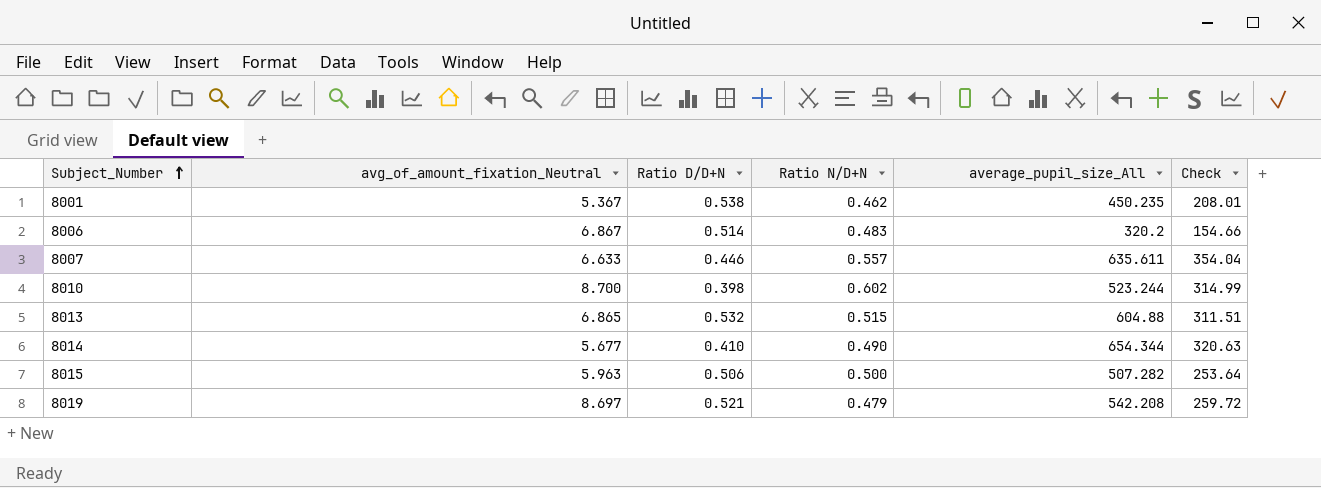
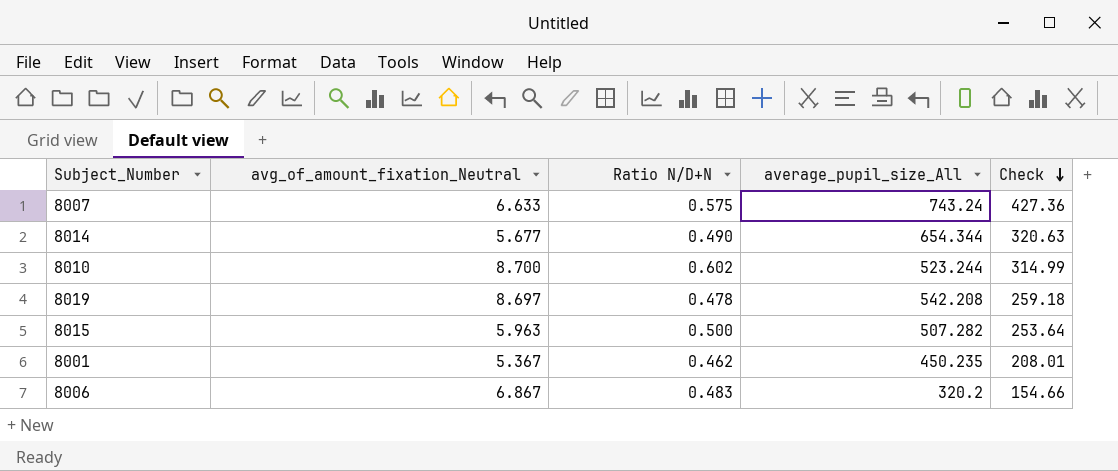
row order: Subject_Number ascending -> Check descending
column Ratio D/D+N | position: 3 -> none
row 8013: 6.865 | 0.532 | 0.515 | 604.88 | 311.51 -> none
8007 | Ratio N/D+N: 0.557 -> 0.575
8007 | average_pupil_size_All: 635.611 -> 743.24
8007 | Check: 354.04 -> 427.36
8019 | Ratio N/D+N: 0.479 -> 0.478
8019 | Check: 259.72 -> 259.18

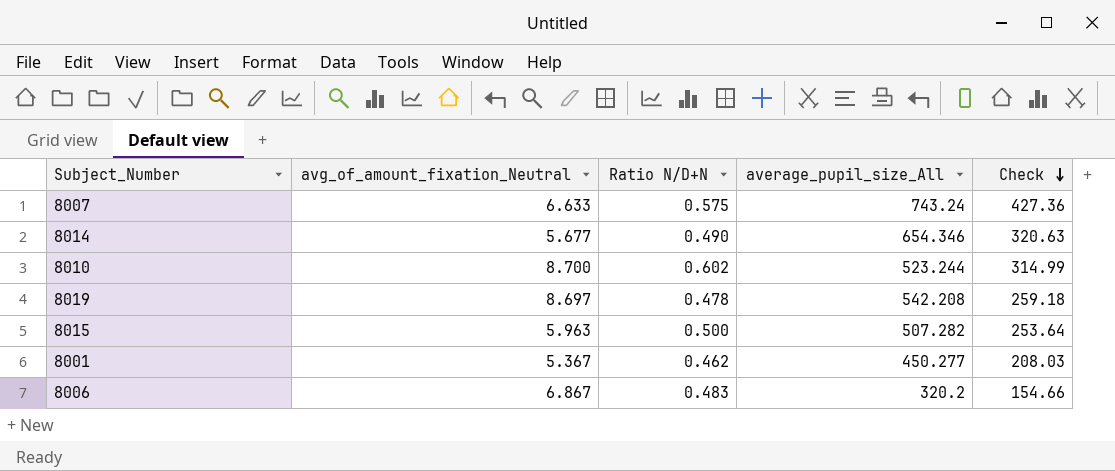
8014 | average_pupil_size_All: 654.344 -> 654.346
8001 | average_pupil_size_All: 450.235 -> 450.277
8001 | Check: 208.01 -> 208.03

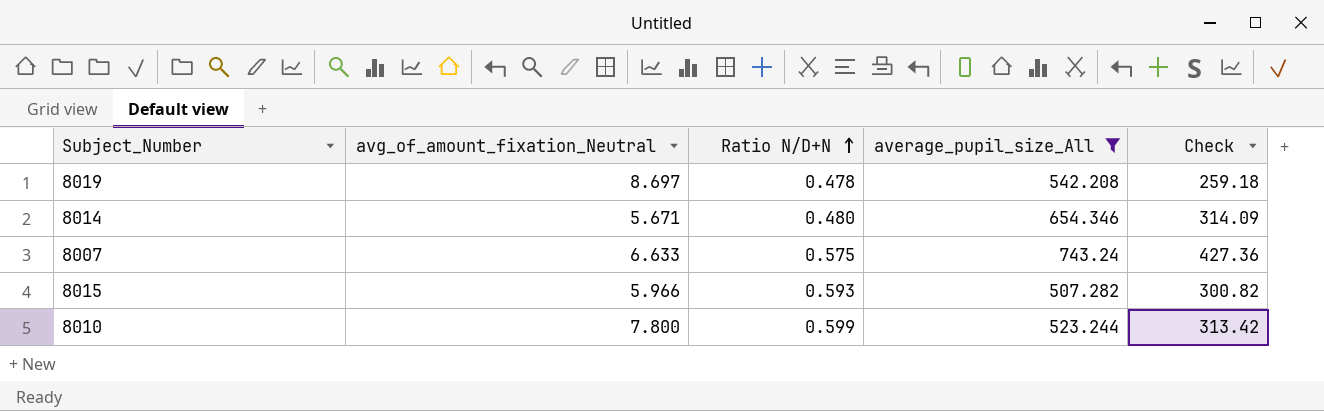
filter: none -> average_pupil_size_All >= 507.282
row order: Check descending -> Ratio N/D+N ascending
8014 | avg_of_amount_fixation_Neutral: 5.677 -> 5.671
8014 | Ratio N/D+N: 0.490 -> 0.480
8014 | Check: 320.63 -> 314.09
8015 | avg_of_amount_fixation_Neutral: 5.963 -> 5.966
8015 | Ratio N/D+N: 0.500 -> 0.593
8015 | Check: 253.64 -> 300.82
8010 | avg_of_amount_fixation_Neutral: 8.700 -> 7.800
8010 | Ratio N/D+N: 0.602 -> 0.599
8010 | Check: 314.99 -> 313.42

